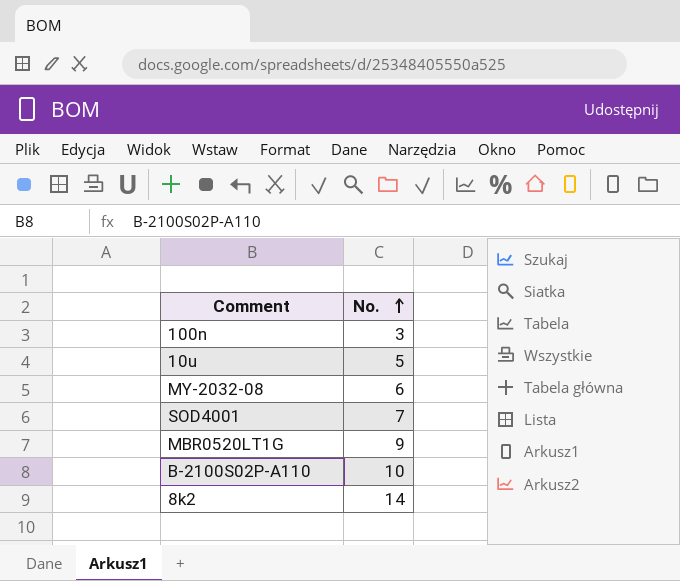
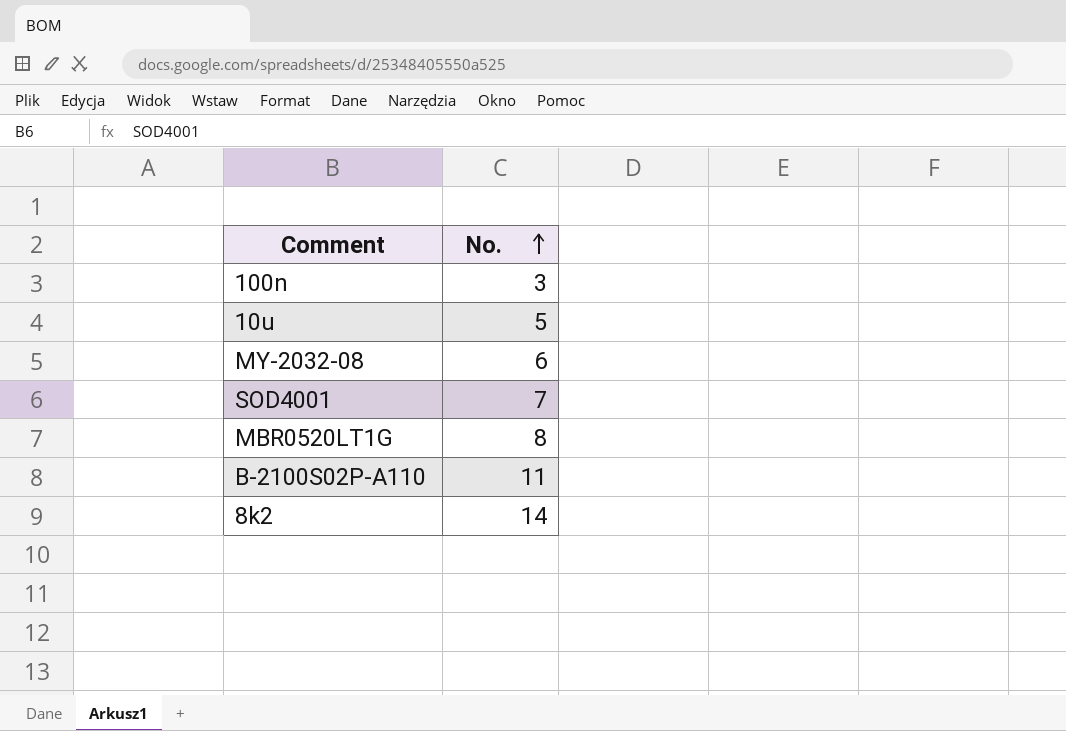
MBR0520LT1G | No.: 9 -> 8
B-2100S02P-A110 | No.: 10 -> 11

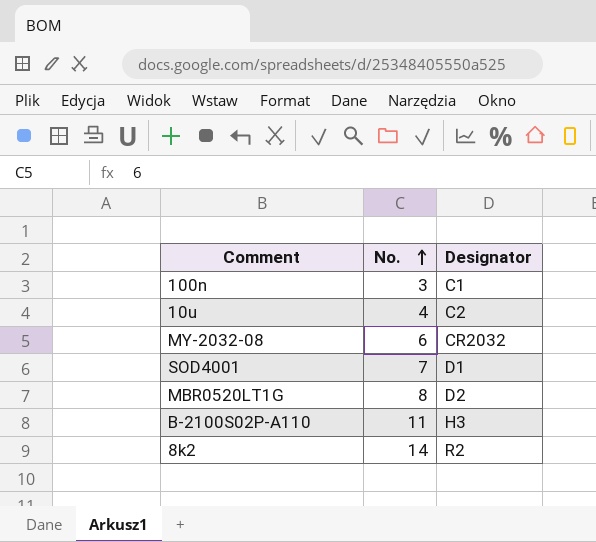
column Designator | position: none -> 3
10u | No.: 5 -> 4

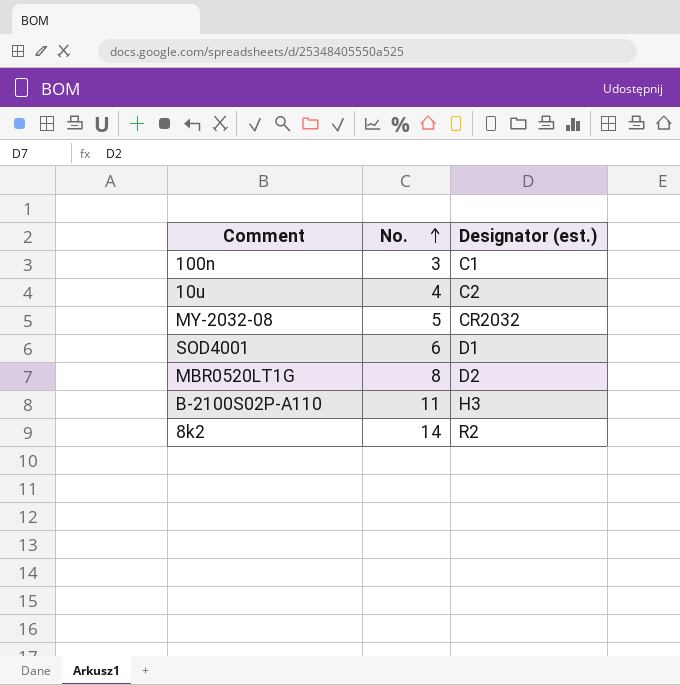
column name: Designator -> Designator (est.)
MY-2032-08 | No.: 6 -> 5
SOD4001 | No.: 7 -> 6

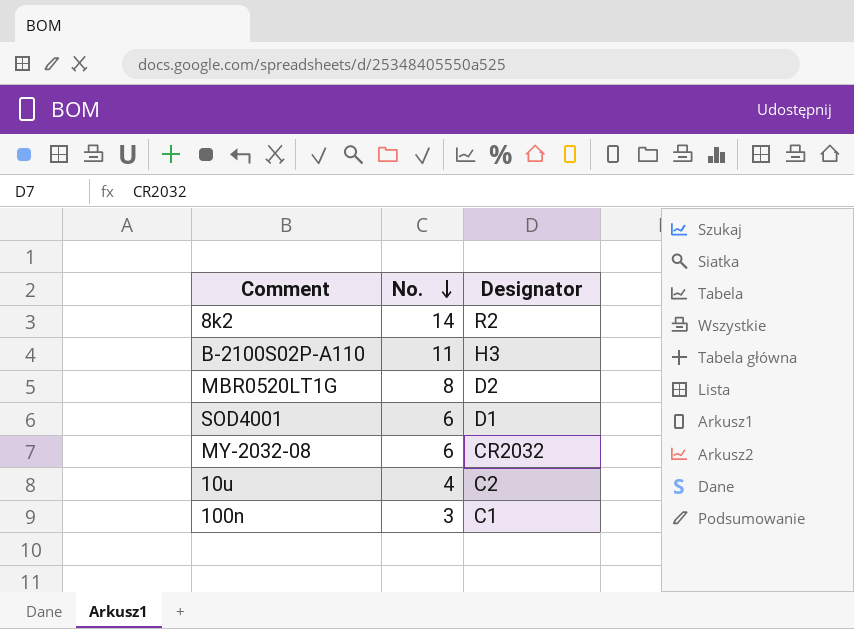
row order: No. ascending -> No. descending
column name: Designator (est.) -> Designator
MY-2032-08 | No.: 5 -> 6

